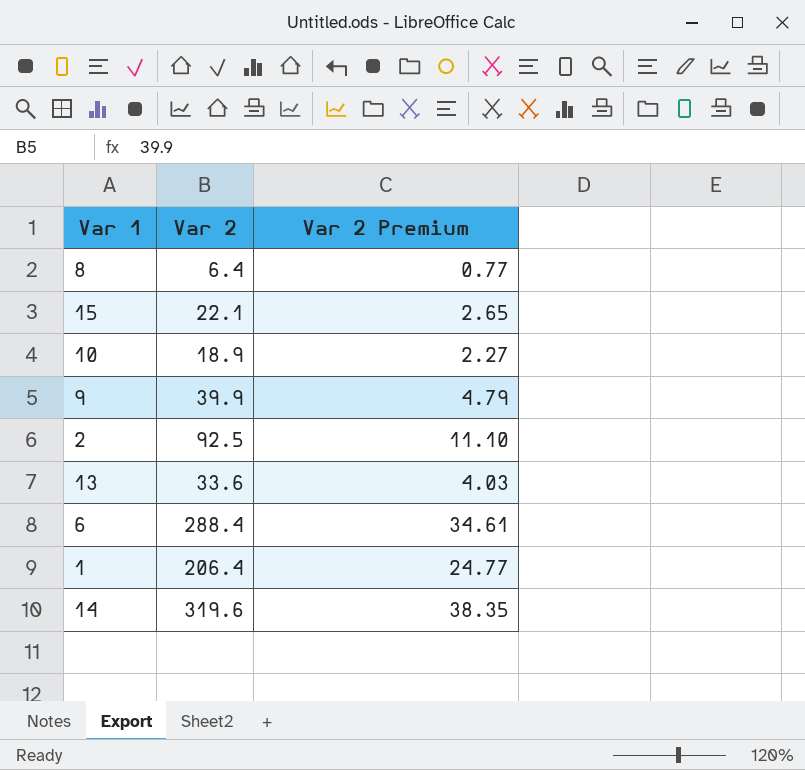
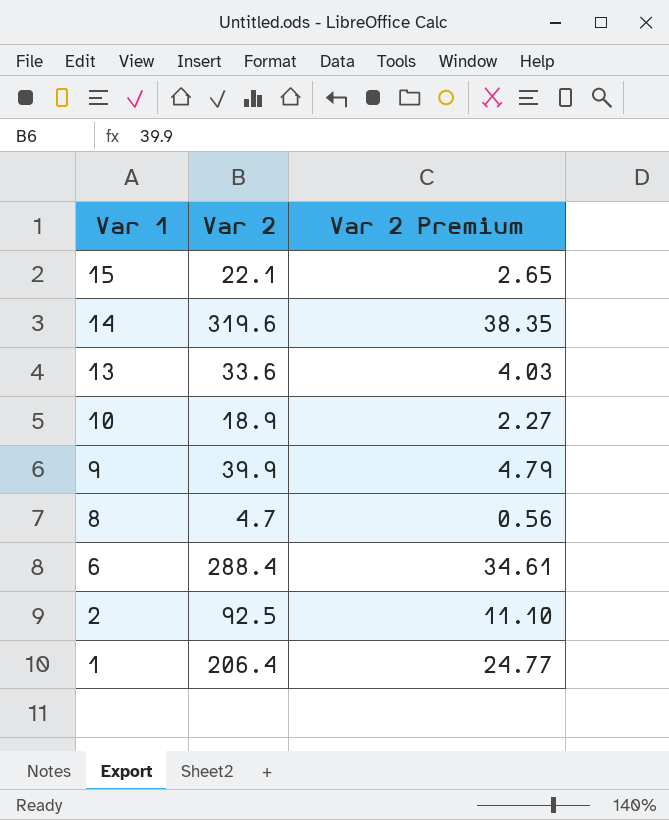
row order: none -> Var 1 descending
8 | Var 2: 6.4 -> 4.7
8 | Var 2 Premium: 0.77 -> 0.56

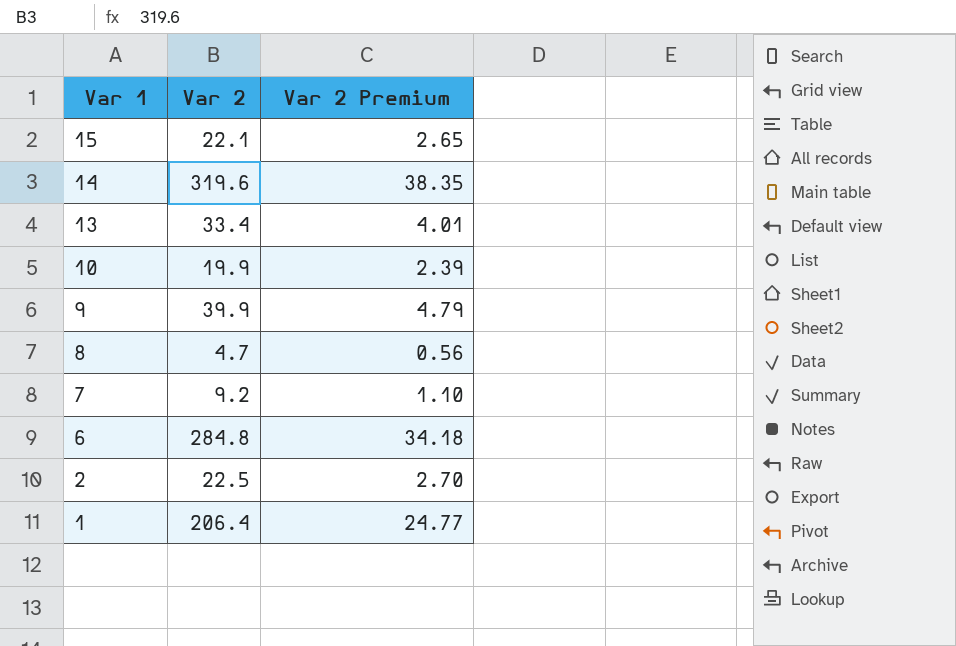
13 | Var 2: 33.6 -> 33.4
13 | Var 2 Premium: 4.03 -> 4.01
10 | Var 2: 18.9 -> 19.9
10 | Var 2 Premium: 2.27 -> 2.39
row 7: none -> 9.2 | 1.10
6 | Var 2: 288.4 -> 284.8
6 | Var 2 Premium: 34.61 -> 34.18
2 | Var 2: 92.5 -> 22.5
2 | Var 2 Premium: 11.10 -> 2.70

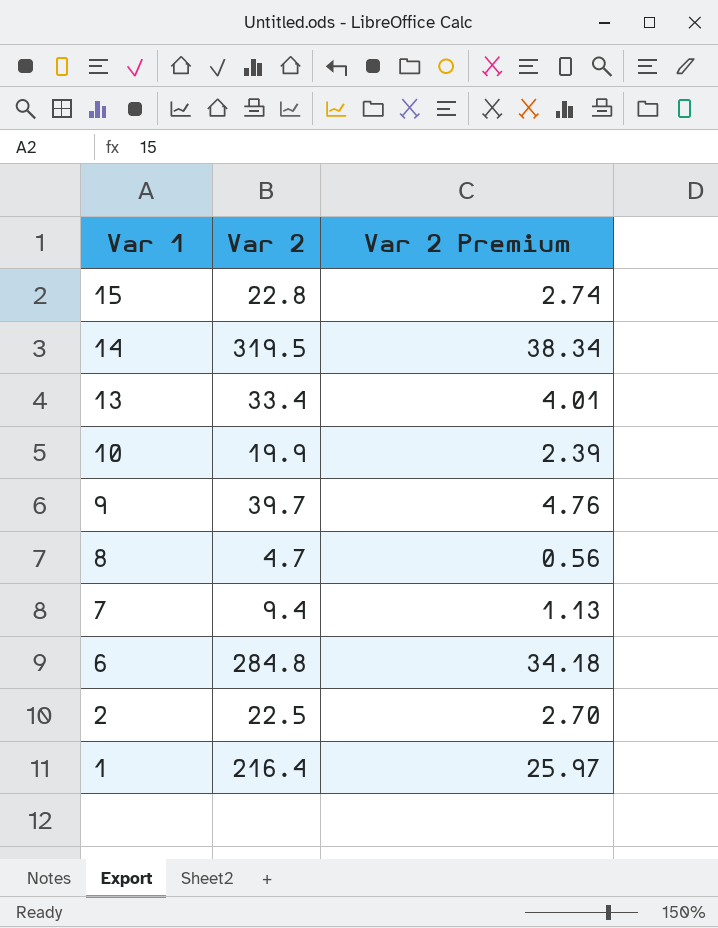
15 | Var 2: 22.1 -> 22.8
15 | Var 2 Premium: 2.65 -> 2.74
14 | Var 2: 319.6 -> 319.5
14 | Var 2 Premium: 38.35 -> 38.34
9 | Var 2: 39.9 -> 39.7
9 | Var 2 Premium: 4.79 -> 4.76
7 | Var 2: 9.2 -> 9.4
7 | Var 2 Premium: 1.10 -> 1.13
1 | Var 2: 206.4 -> 216.4
1 | Var 2 Premium: 24.77 -> 25.97

